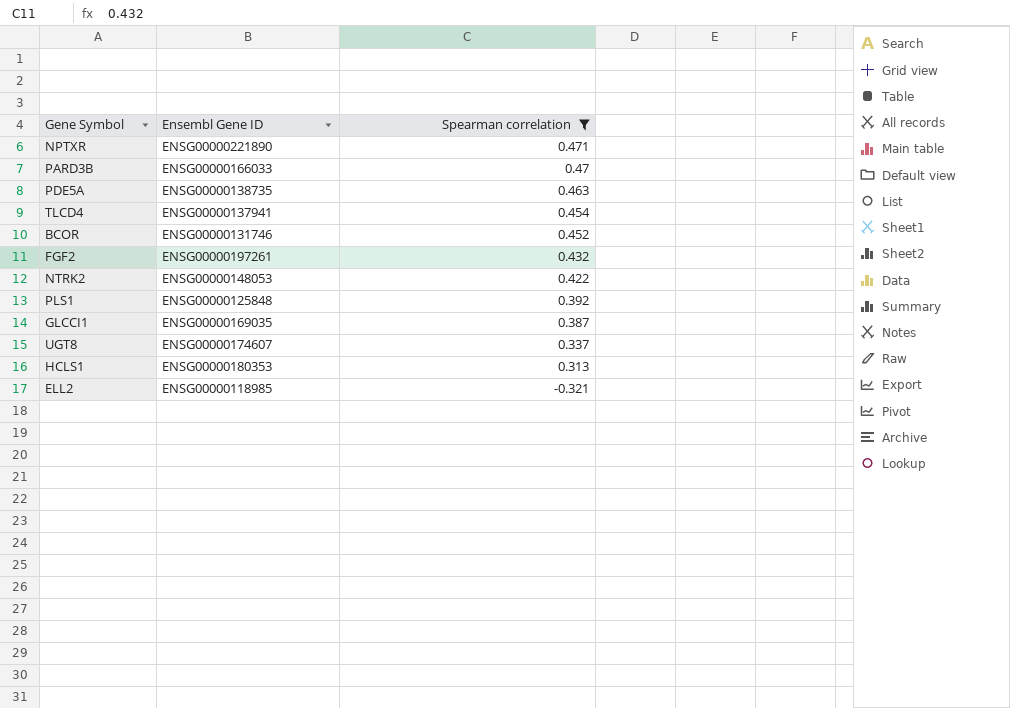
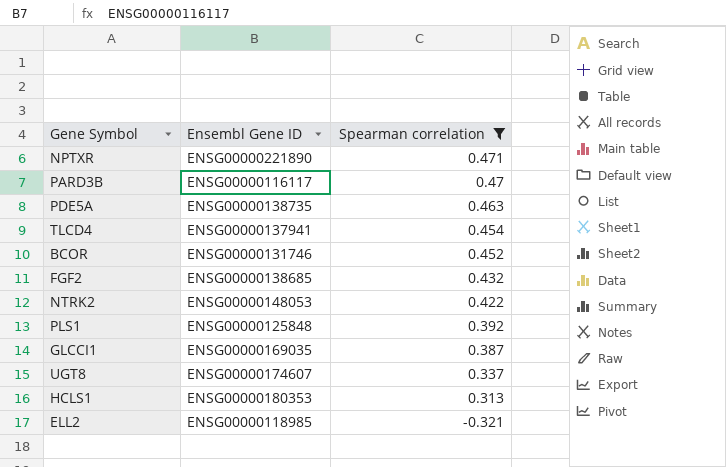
PARD3B | Ensembl Gene ID: ENSG00000166033 -> ENSG00000116117
FGF2 | Ensembl Gene ID: ENSG00000197261 -> ENSG00000138685

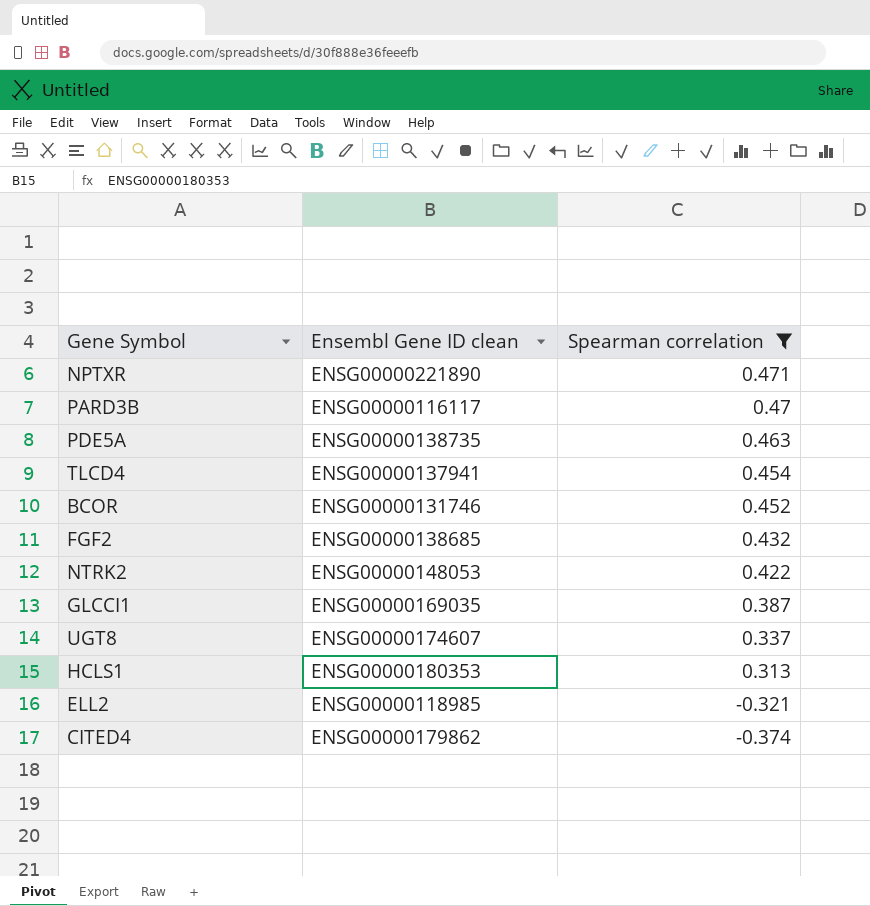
column name: Ensembl Gene ID -> Ensembl Gene ID clean
row PLS1: ENSG00000125848 | 0.392 -> none
row CITED4: none -> ENSG00000179862 | -0.374

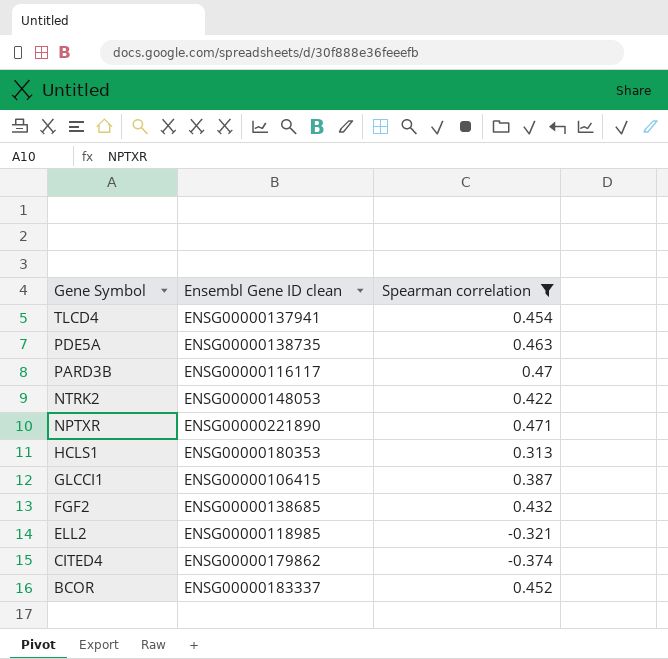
row order: Spearman correlation descending -> Gene Symbol descending
row UGT8: ENSG00000174607 | 0.337 -> none
GLCCI1 | Ensembl Gene ID clean: ENSG00000169035 -> ENSG00000106415
BCOR | Ensembl Gene ID clean: ENSG00000131746 -> ENSG00000183337

